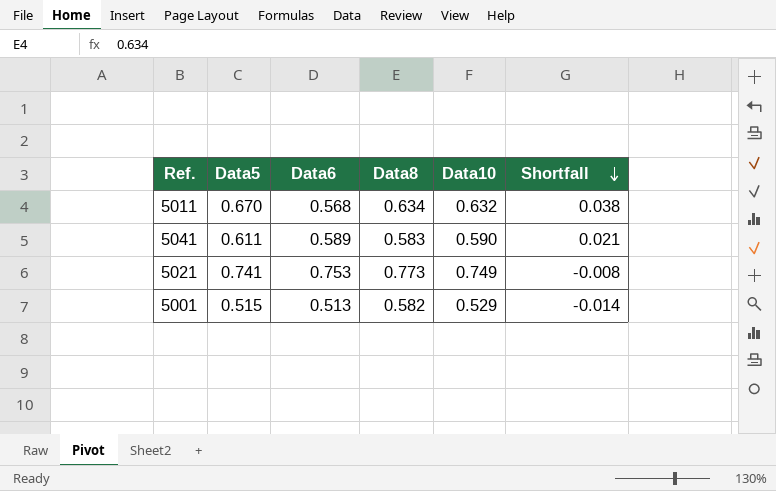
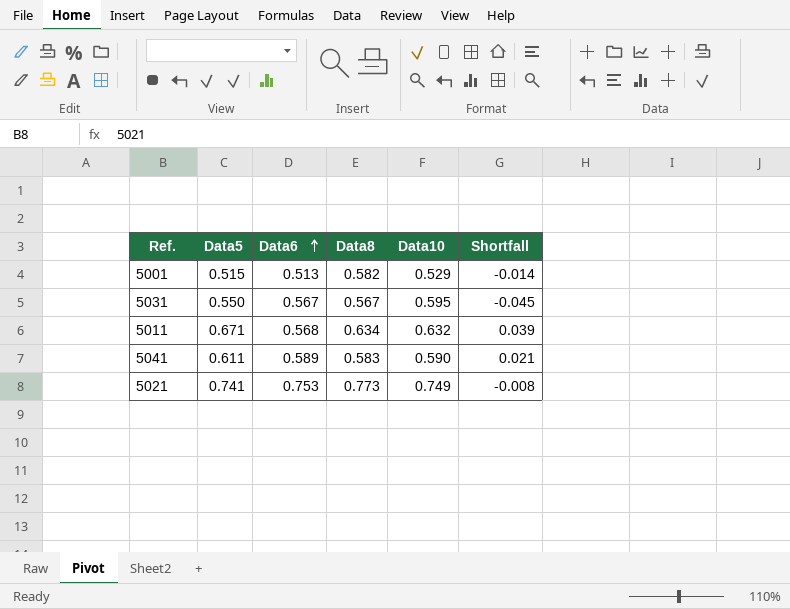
row order: Shortfall descending -> Data6 ascending
row 5031: none -> 0.550 | 0.567 | 0.567 | 0.595 | -0.045
5011 | Data5: 0.670 -> 0.671
5011 | Shortfall: 0.038 -> 0.039

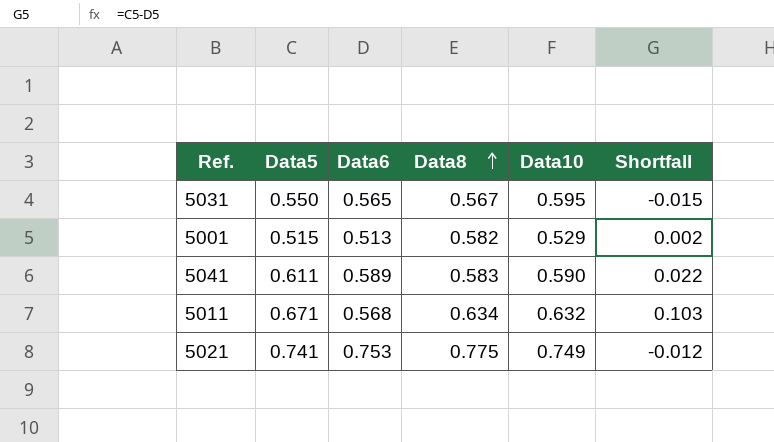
row order: Data6 ascending -> Data8 ascending
column Shortfall | formula: [Data5] - [Data10] -> [Data5] - [Data6]
5031 | Data6: 0.567 -> 0.565
5021 | Data8: 0.773 -> 0.775

